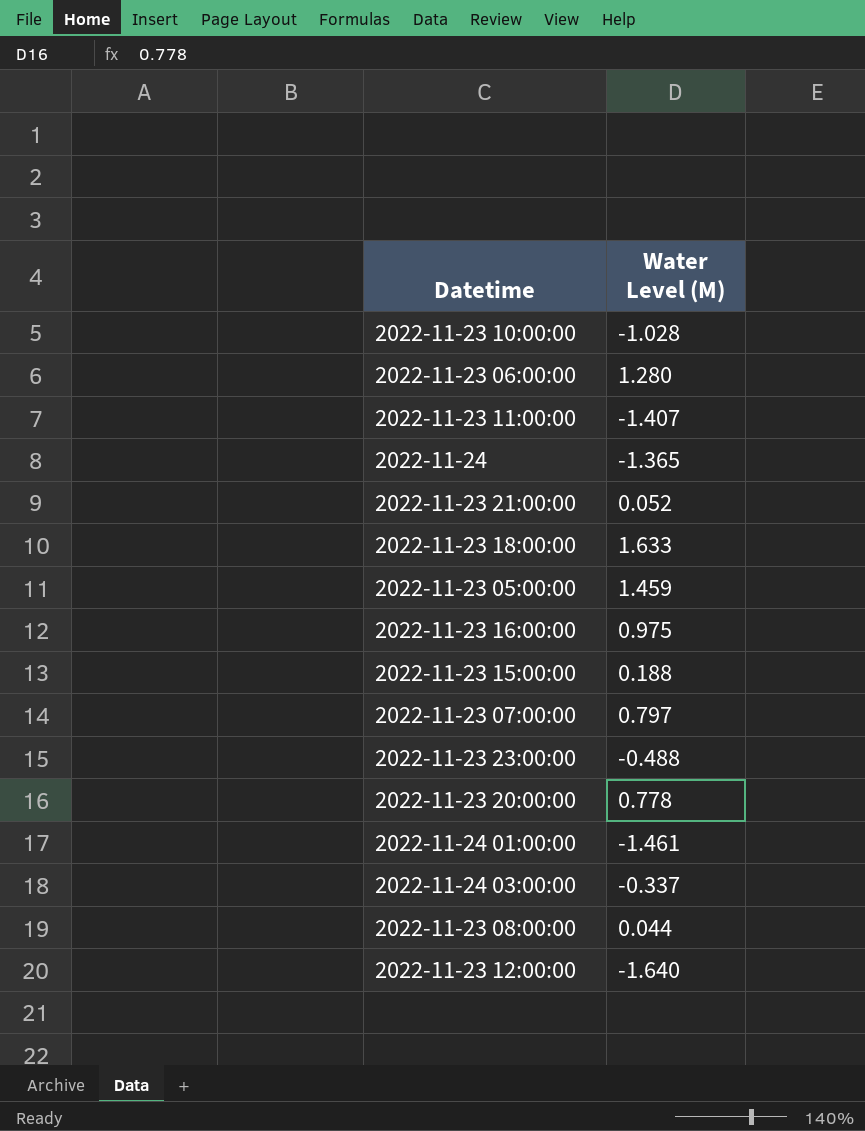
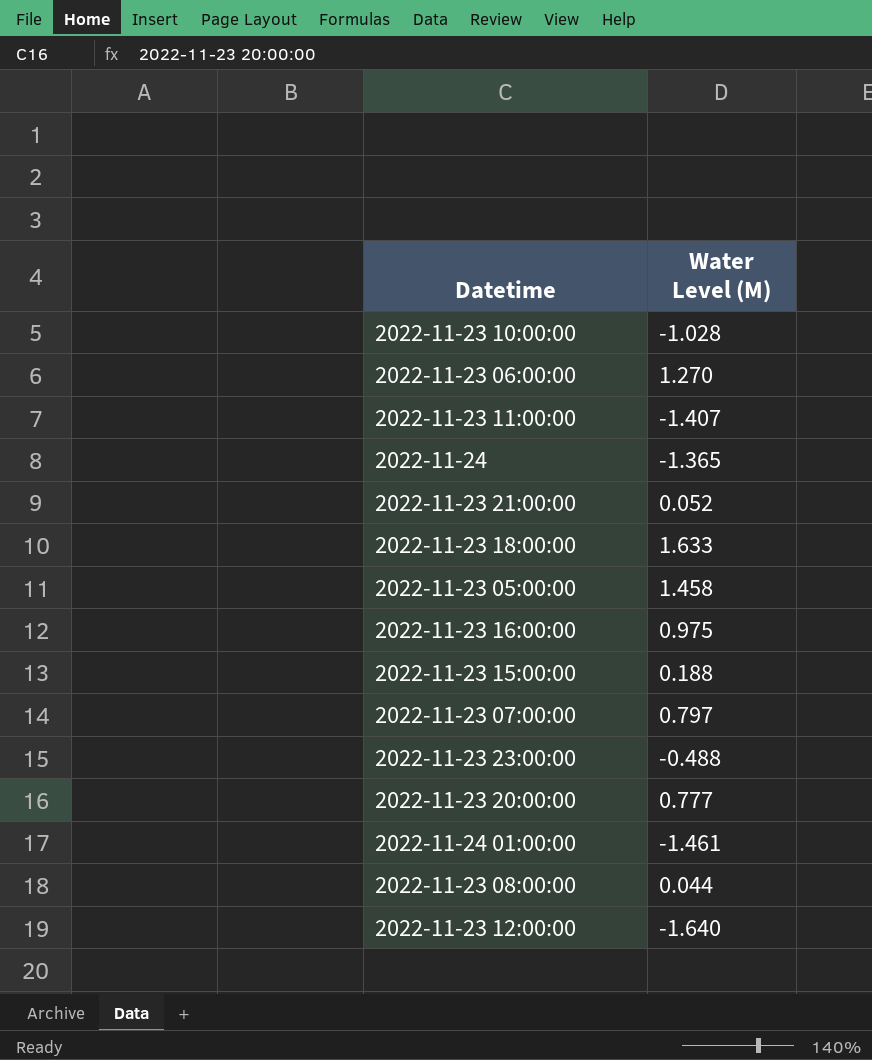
row 2022-11-24 03:00:00: -0.337 -> none
2022-11-23 06:00:00 | Water Level (M): 1.280 -> 1.270
2022-11-23 05:00:00 | Water Level (M): 1.459 -> 1.458
2022-11-23 20:00:00 | Water Level (M): 0.778 -> 0.777

